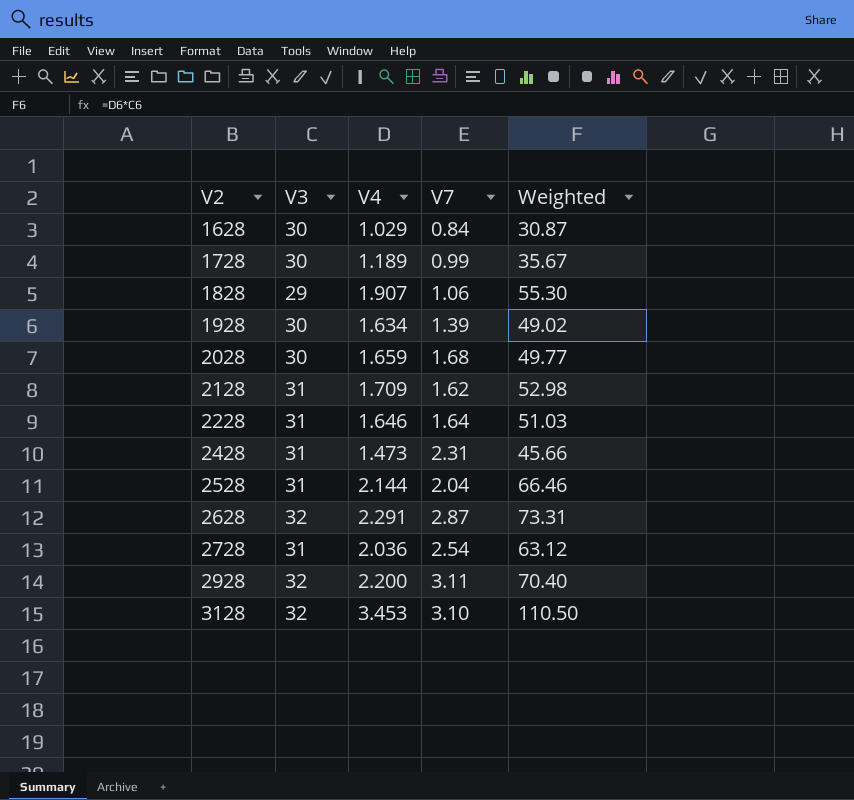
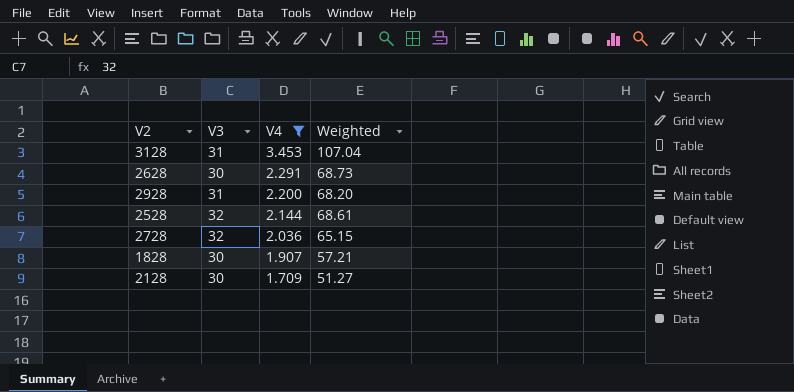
filter: none -> V4 >= 1.709
row order: V2 ascending -> V4 descending
column V7 | position: 4 -> none
3128 | V3: 32 -> 31
3128 | Weighted: 110.50 -> 107.04
2628 | V3: 32 -> 30
2628 | Weighted: 73.31 -> 68.73
2928 | V3: 32 -> 31
2928 | Weighted: 70.40 -> 68.20
2528 | V3: 31 -> 32
2528 | Weighted: 66.46 -> 68.61
2728 | V3: 31 -> 32
2728 | Weighted: 63.12 -> 65.15
1828 | V3: 29 -> 30
1828 | Weighted: 55.30 -> 57.21
2128 | V3: 31 -> 30
2128 | Weighted: 52.98 -> 51.27

